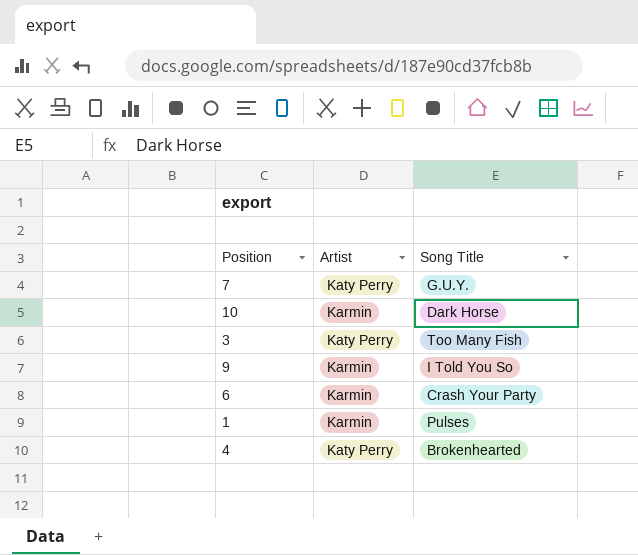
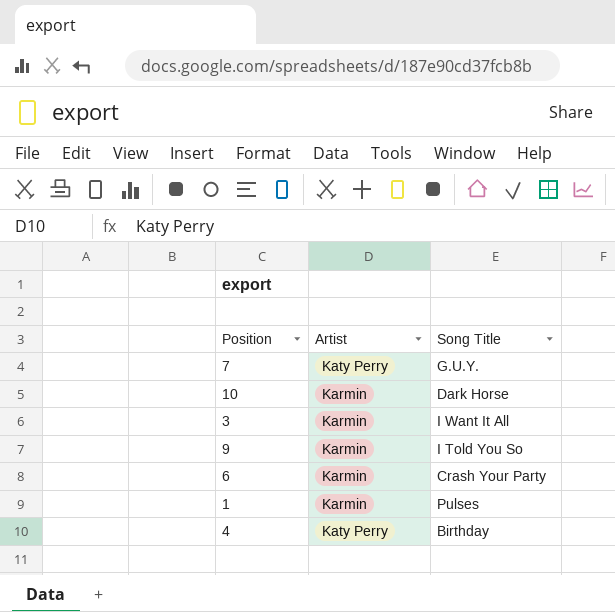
3 | Artist: Katy Perry -> Karmin
3 | Song Title: Too Many Fish -> I Want It All
4 | Song Title: Brokenhearted -> Birthday

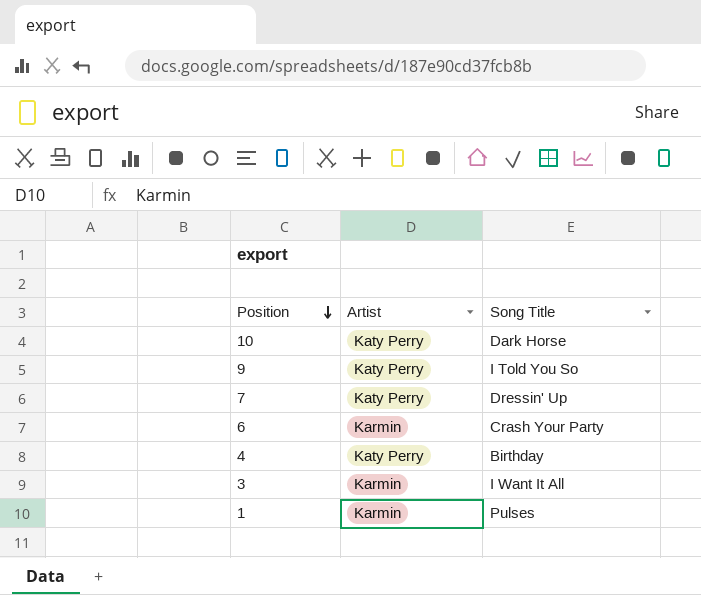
row order: none -> Position descending
10 | Artist: Karmin -> Katy Perry
9 | Artist: Karmin -> Katy Perry
7 | Song Title: G.U.Y. -> Dressin' Up

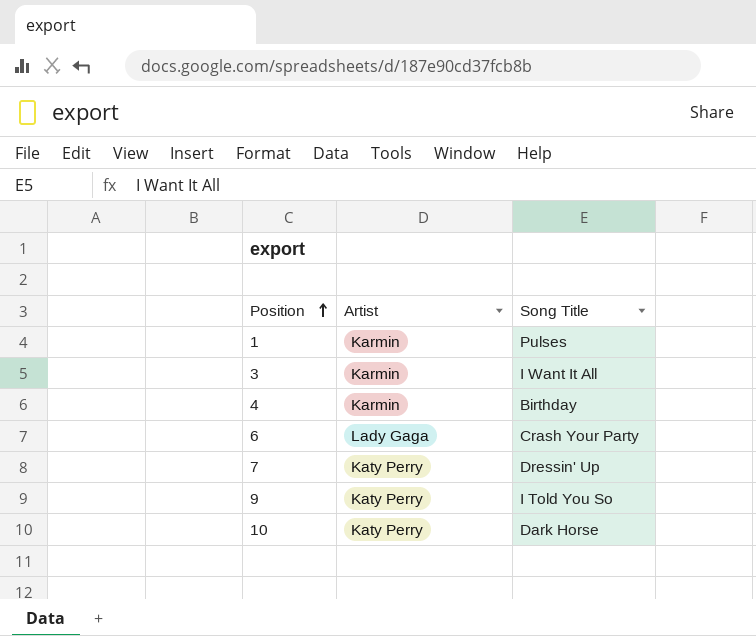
row order: Position descending -> Position ascending
4 | Artist: Katy Perry -> Karmin
6 | Artist: Karmin -> Lady Gaga

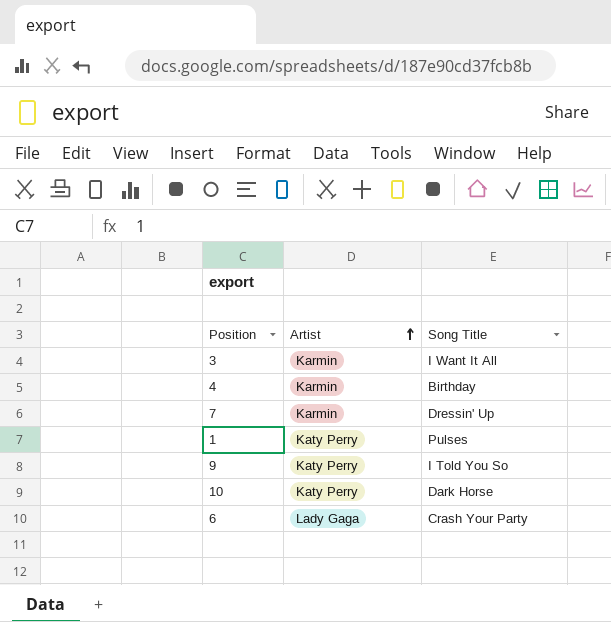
row order: Position ascending -> Artist ascending
7 | Artist: Katy Perry -> Karmin
1 | Artist: Karmin -> Katy Perry

